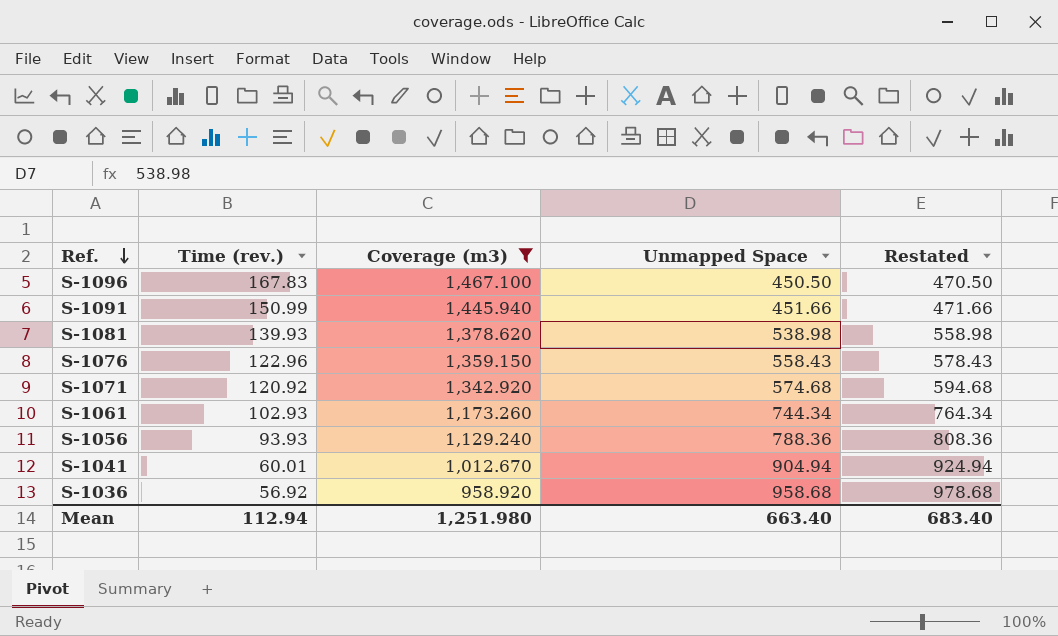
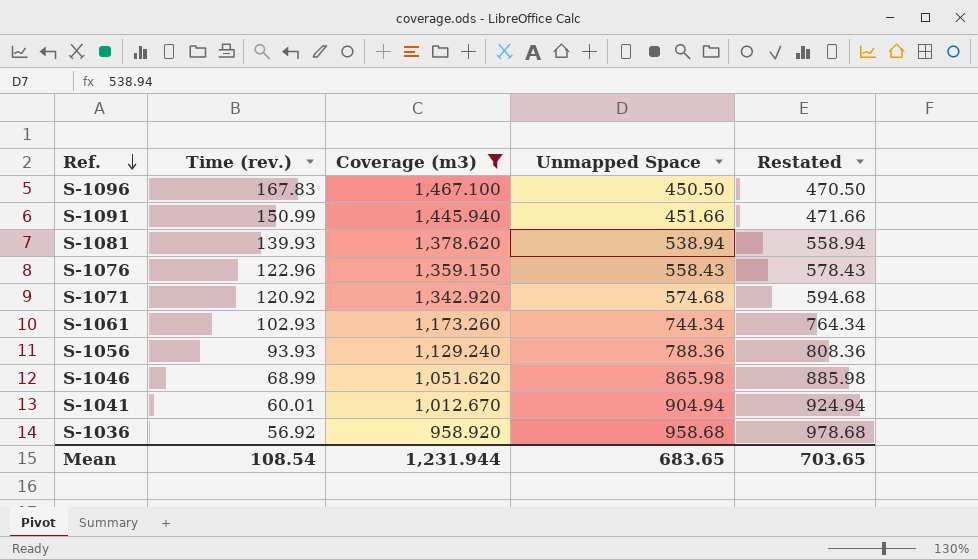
S-1081 | Unmapped Space: 538.98 -> 538.94
S-1081 | Restated: 558.98 -> 558.94
row S-1046: none -> 68.99 | 1,051.620 | 865.98 | 885.98
Mean | Time (rev.): 112.94 -> 108.54
Mean | Coverage (m3): 1,251.980 -> 1,231.944
Mean | Unmapped Space: 663.40 -> 683.65
Mean | Restated: 683.40 -> 703.65

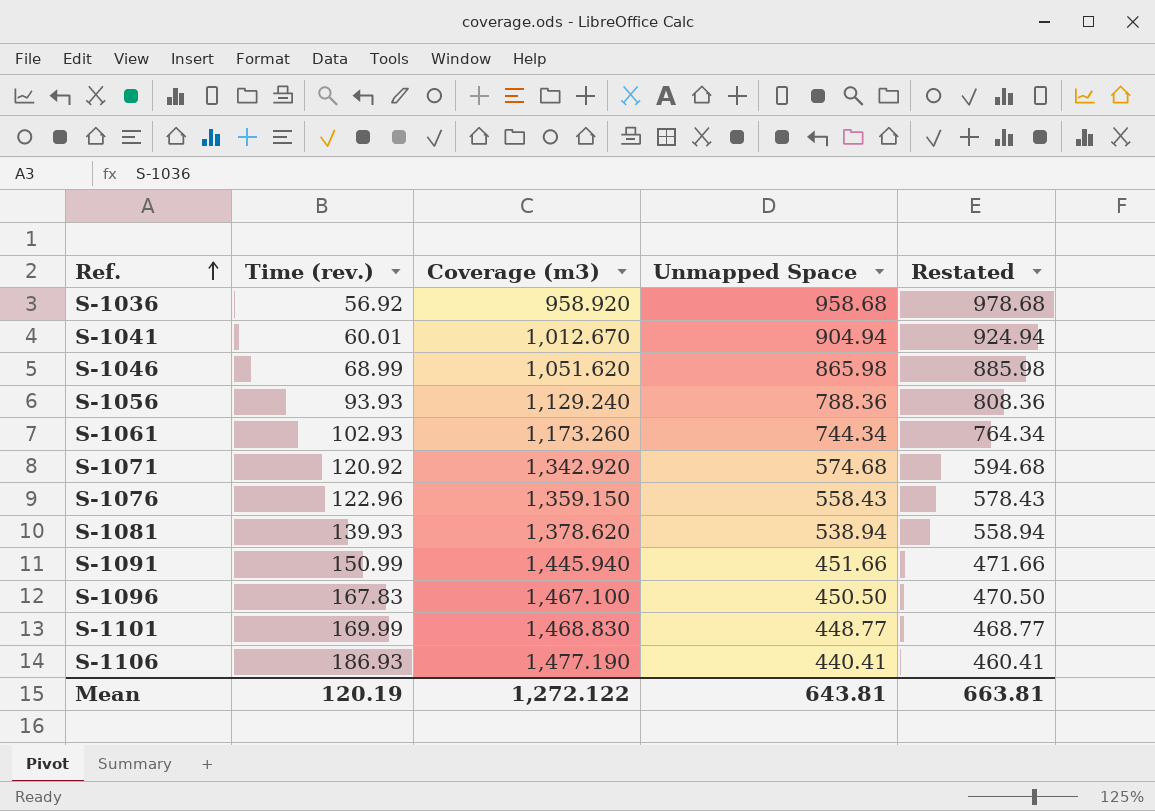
filter: Coverage (m3) <= 1,467.100 -> none
row order: Ref. descending -> Ref. ascending
Mean | Time (rev.): 108.54 -> 120.19
Mean | Coverage (m3): 1,231.944 -> 1,272.122
Mean | Unmapped Space: 683.65 -> 643.81
Mean | Restated: 703.65 -> 663.81

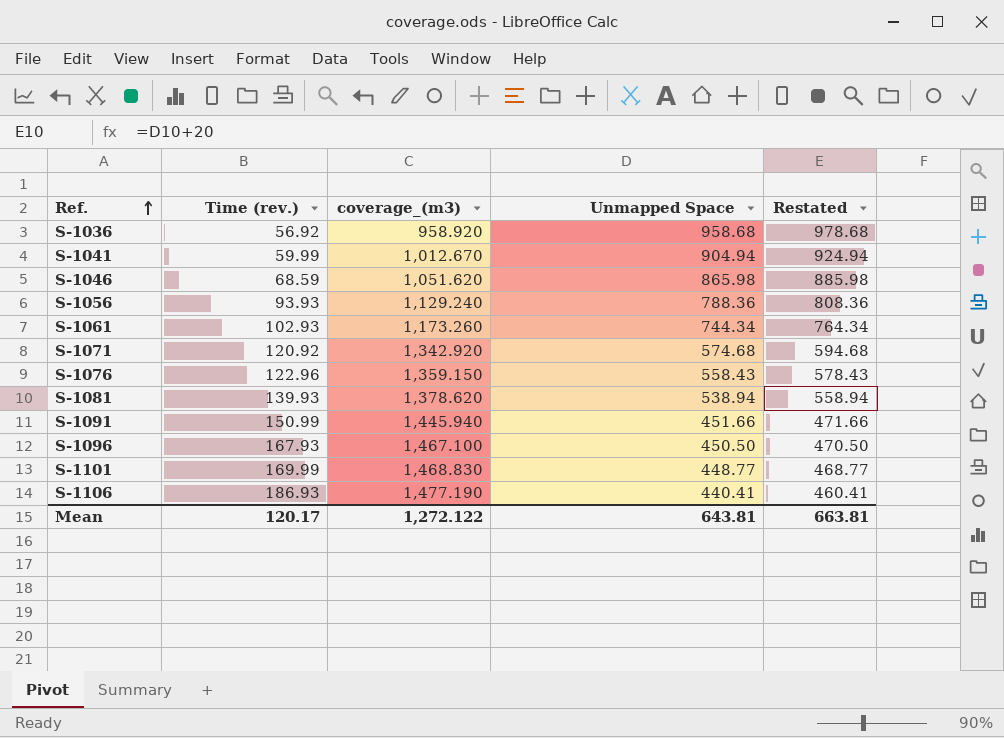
column name: Coverage (m3) -> coverage_(m3)
S-1041 | Time (rev.): 60.01 -> 59.99
S-1046 | Time (rev.): 68.99 -> 68.59
S-1096 | Time (rev.): 167.83 -> 167.93
Mean | Time (rev.): 120.19 -> 120.17

